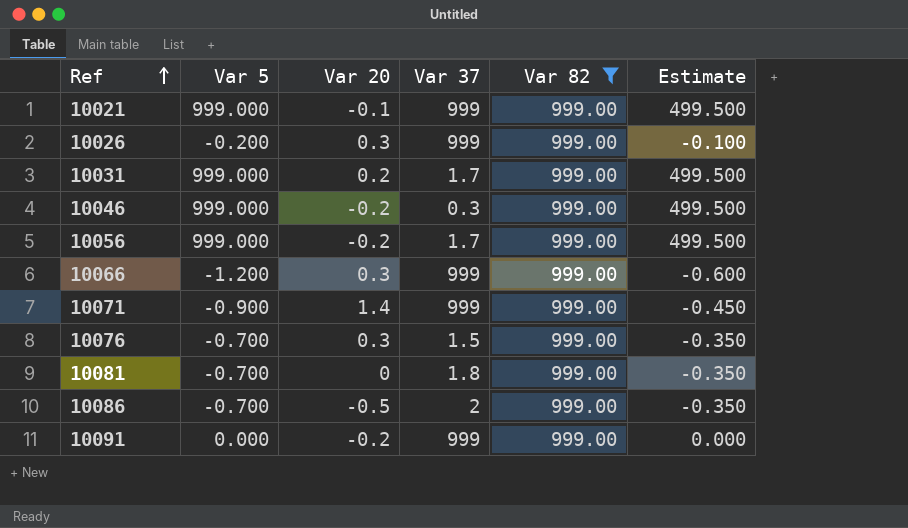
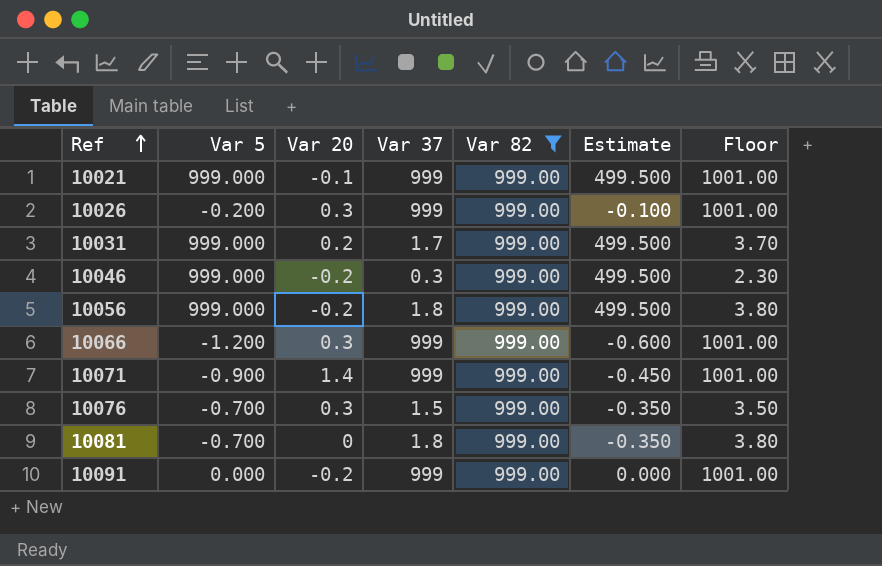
column Floor | formula: none -> [Var 37] + 2
row 10086: -0.700 | -0.5 | 2 | 999.00 | -0.350 -> none
10056 | Var 37: 1.7 -> 1.8

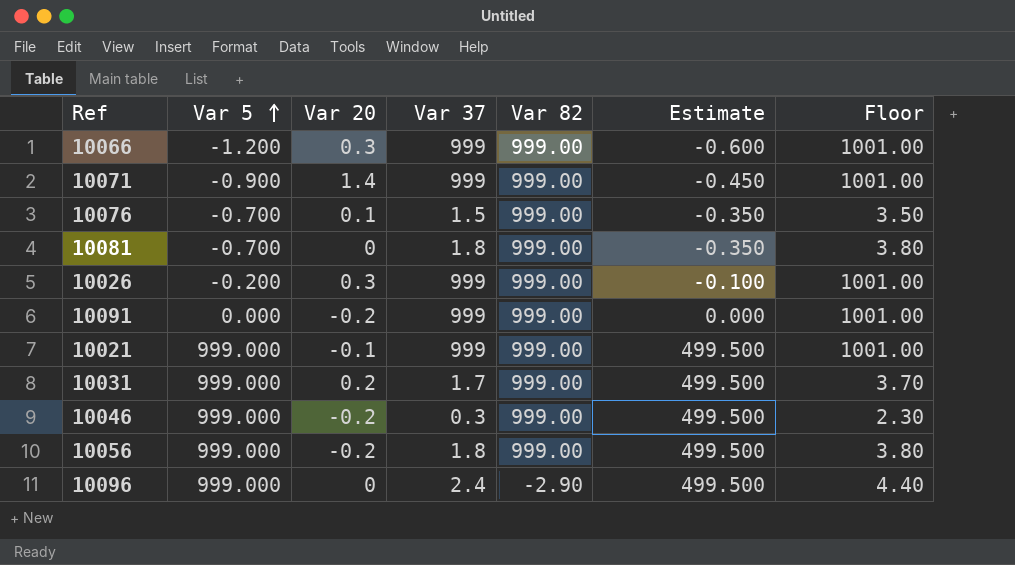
filter: Var 82 = 999.00 -> none
row order: Ref ascending -> Var 5 ascending
10076 | Var 20: 0.3 -> 0.1

